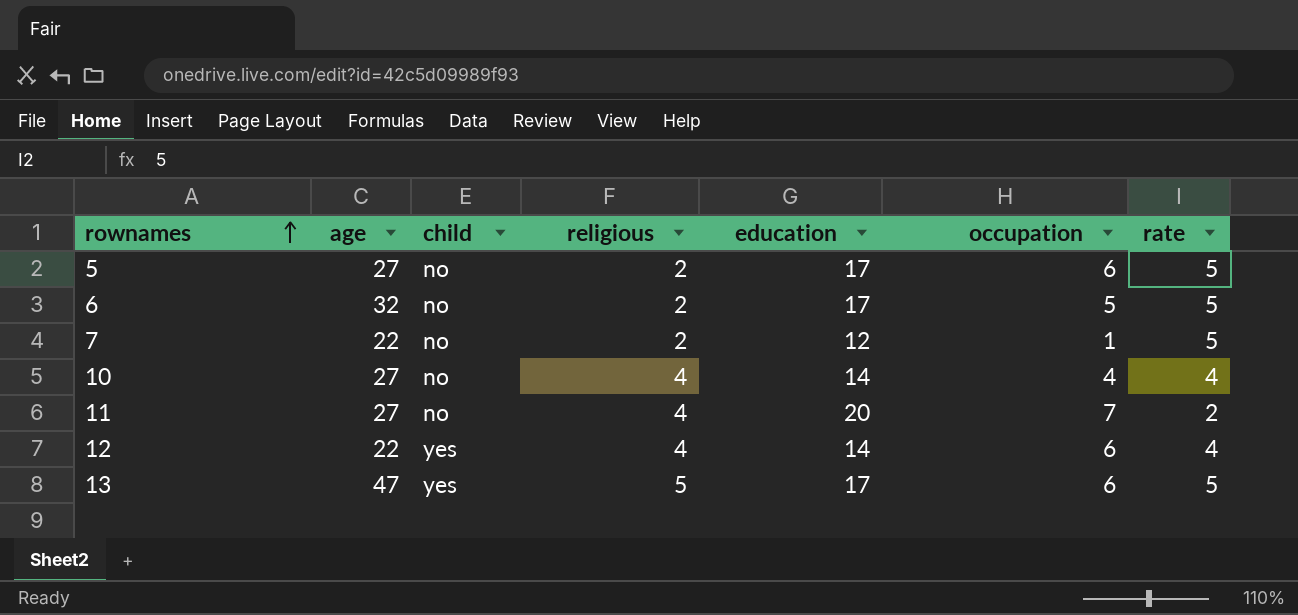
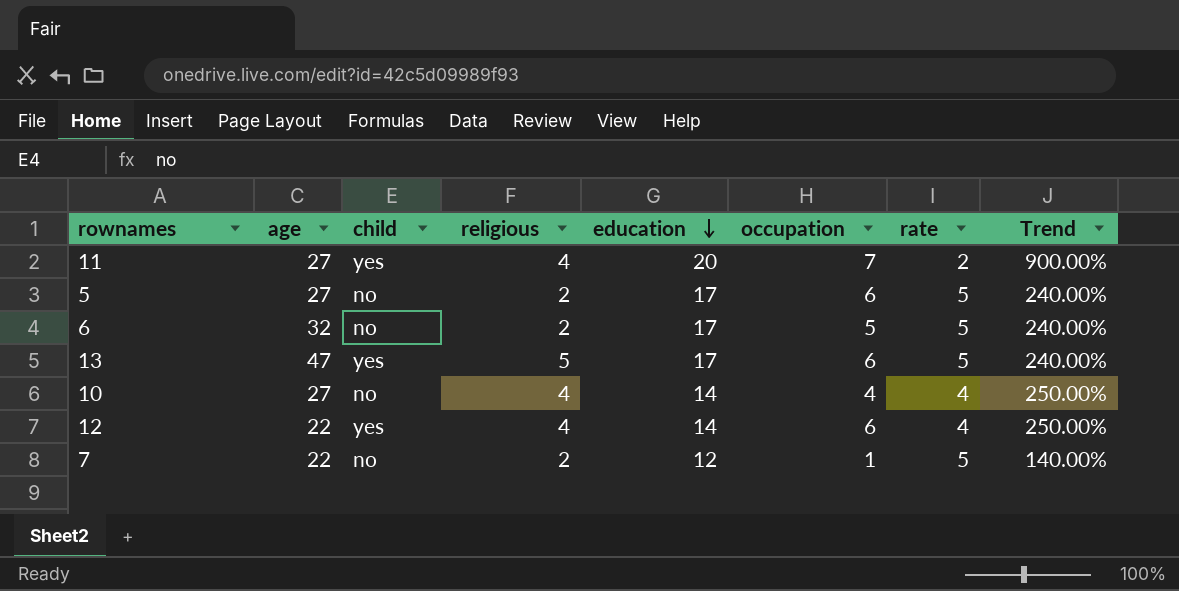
row order: rownames ascending -> education descending
column Trend | formula: none -> ([education] - [rate]) / [rate]
11 | child: no -> yes

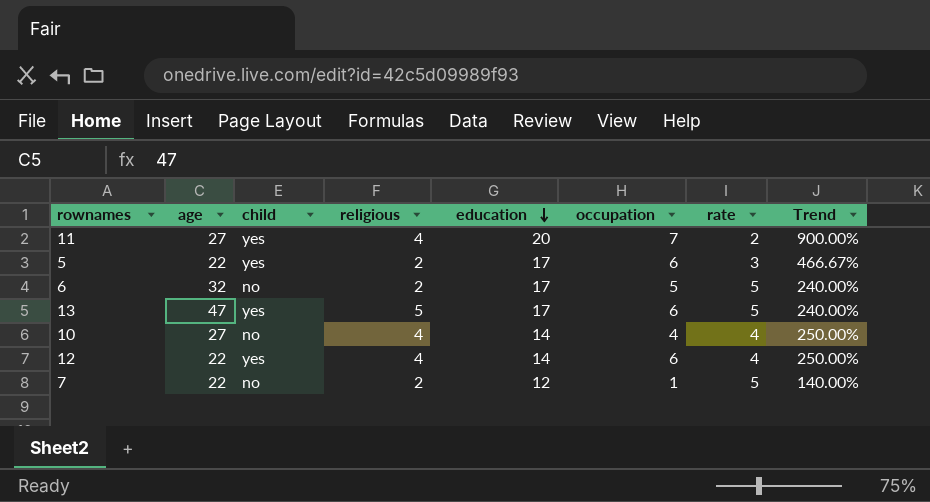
5 | age: 27 -> 22
5 | child: no -> yes
5 | rate: 5 -> 3
5 | Trend: 240.00% -> 466.67%

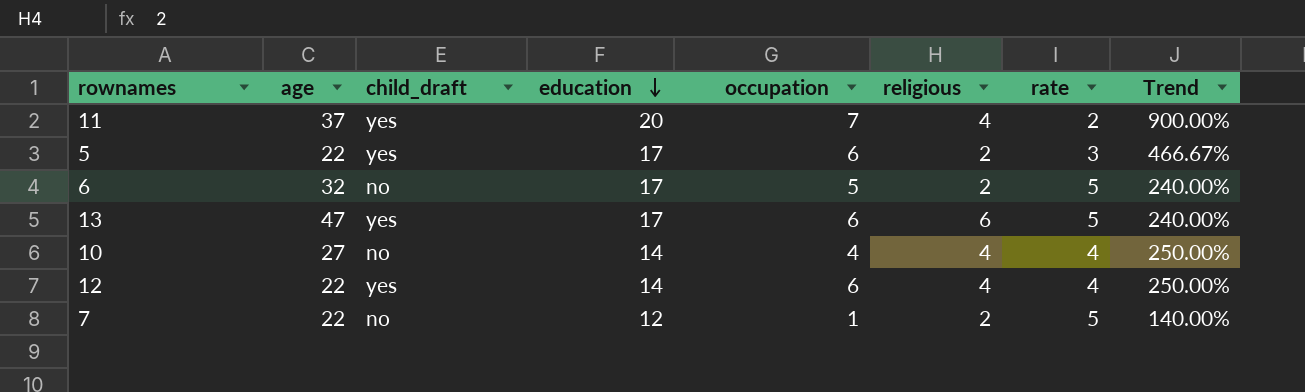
column name: child -> child_draft
column religious | position: 4 -> 6
11 | age: 27 -> 37
13 | religious: 5 -> 6

